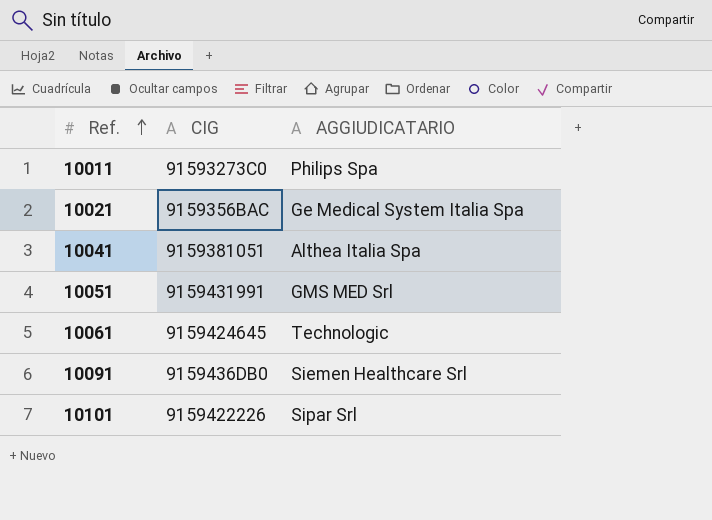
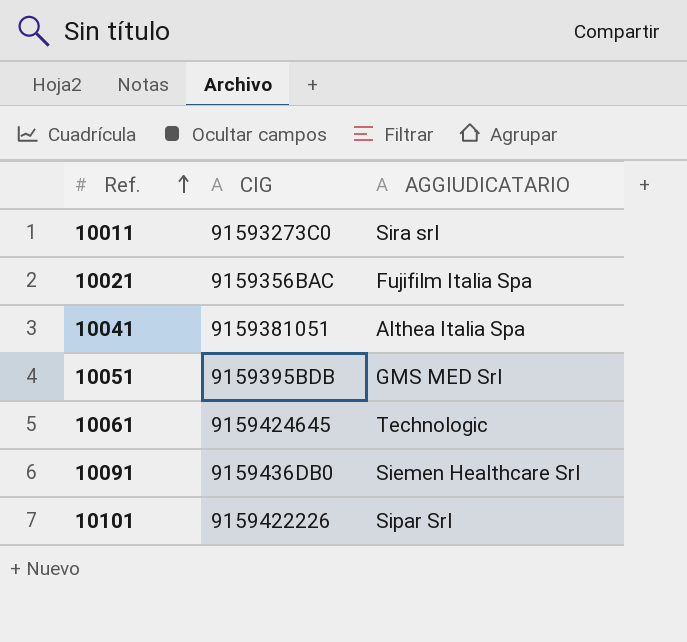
10011 | AGGIUDICATARIO: Philips Spa -> Sira srl
10021 | AGGIUDICATARIO: Ge Medical System Italia Spa -> Fujifilm Italia Spa
10051 | CIG: 9159431991 -> 9159395BDB

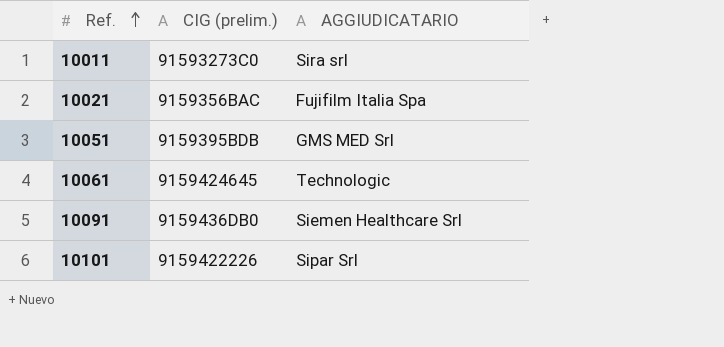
column name: CIG -> CIG (prelim.)
row 10041: 9159381051 | Althea Italia Spa -> none

